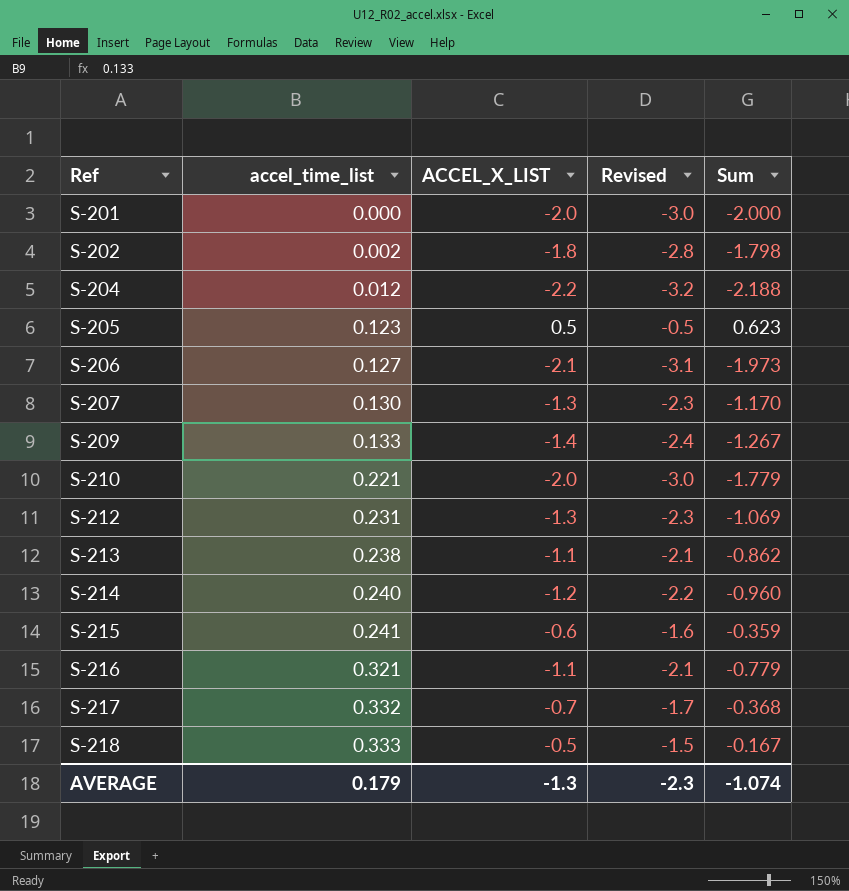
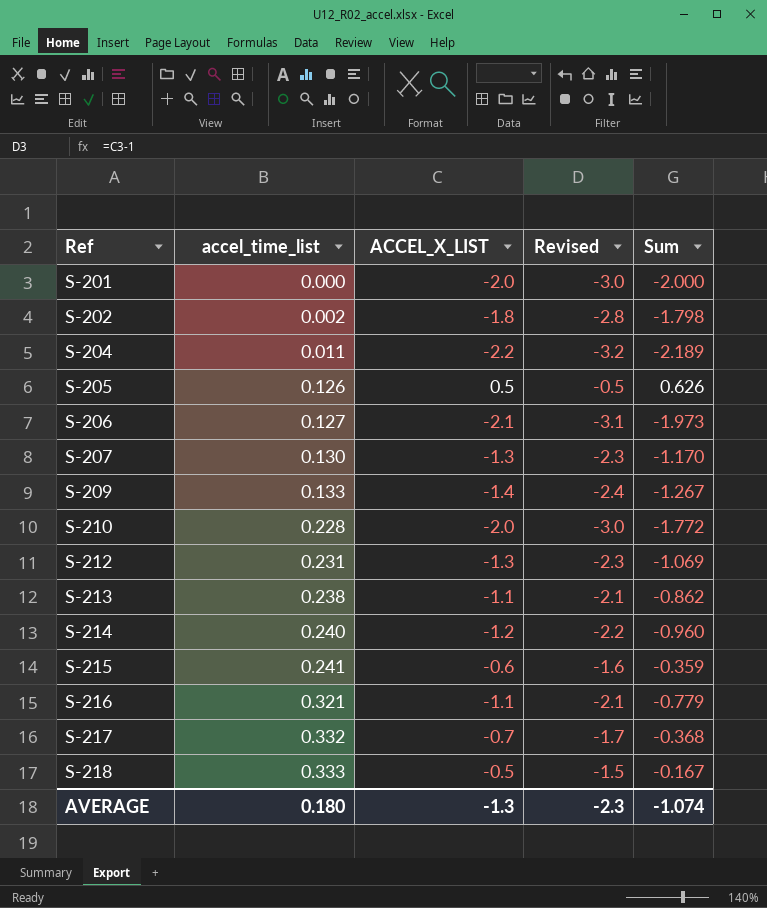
S-204 | accel_time_list: 0.012 -> 0.011
S-204 | Sum: -2.188 -> -2.189
S-205 | accel_time_list: 0.123 -> 0.126
S-205 | Sum: 0.623 -> 0.626
S-210 | accel_time_list: 0.221 -> 0.228
S-210 | Sum: -1.779 -> -1.772
AVERAGE | accel_time_list: 0.179 -> 0.180

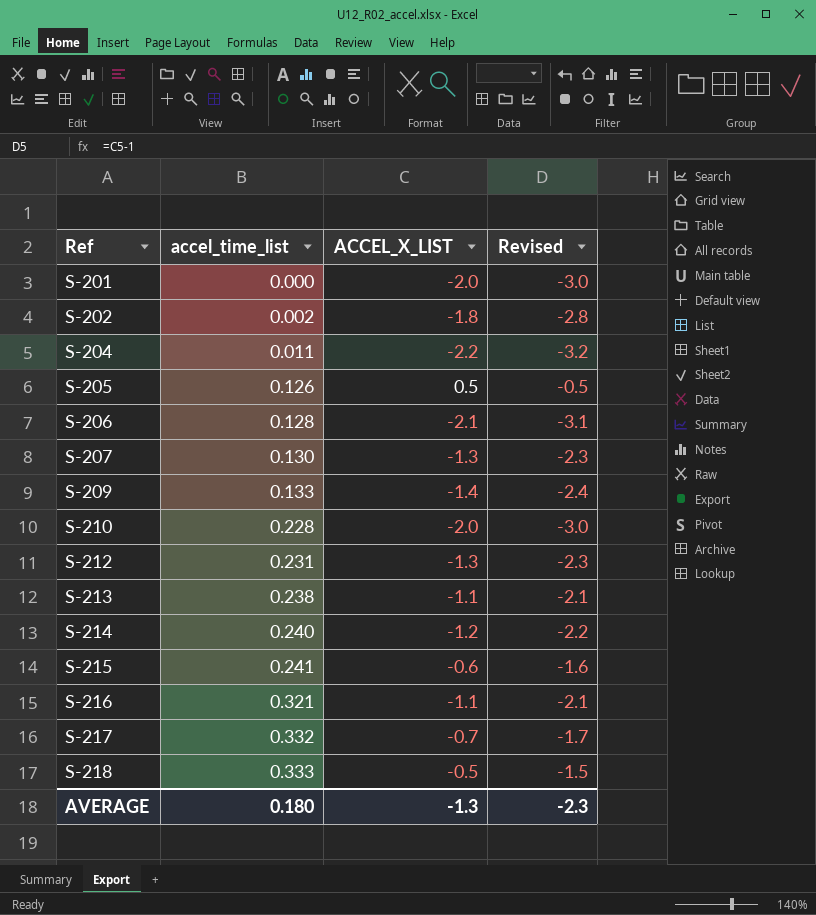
column Sum | formula: [accel_time_list] + [ACCEL_X_LIST] -> none
S-206 | accel_time_list: 0.127 -> 0.128

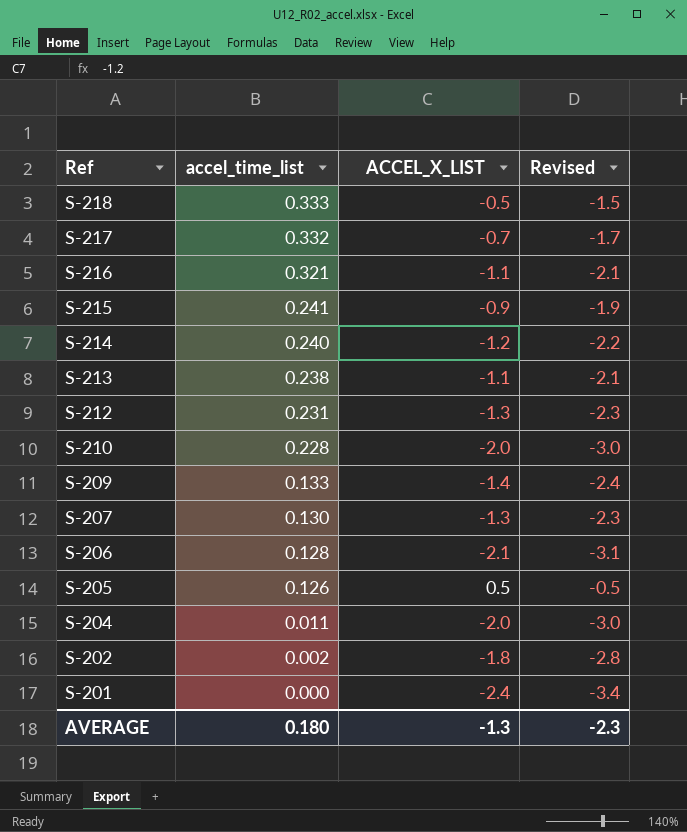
row order: Ref ascending -> Ref descending
S-215 | ACCEL_X_LIST: -0.6 -> -0.9
S-215 | Revised: -1.6 -> -1.9
S-204 | ACCEL_X_LIST: -2.2 -> -2.0
S-204 | Revised: -3.2 -> -3.0
S-201 | ACCEL_X_LIST: -2.0 -> -2.4
S-201 | Revised: -3.0 -> -3.4

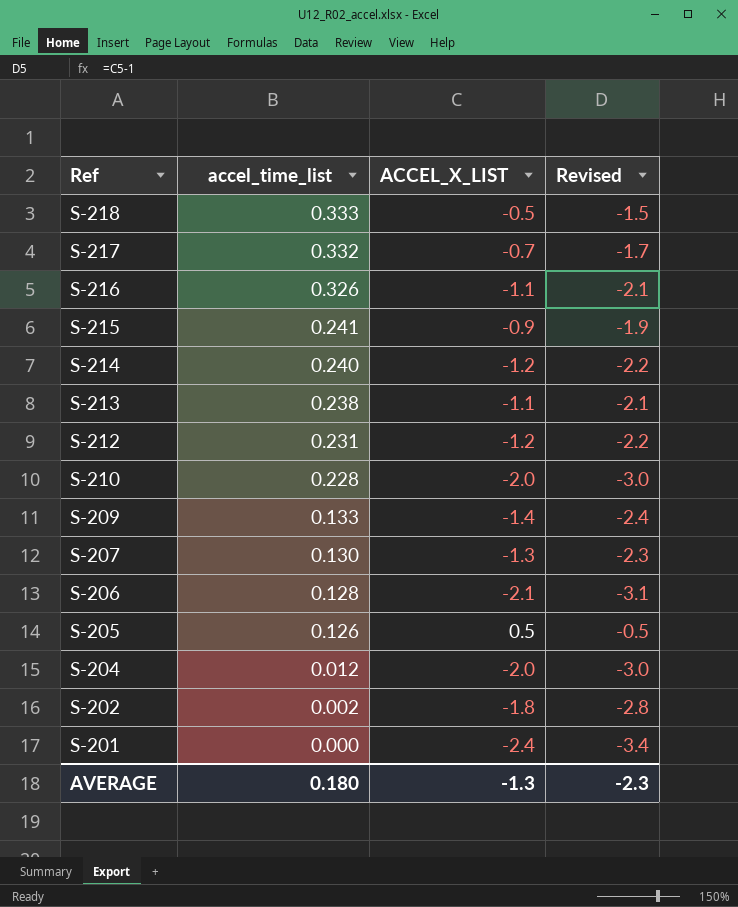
S-216 | accel_time_list: 0.321 -> 0.326
S-212 | ACCEL_X_LIST: -1.3 -> -1.2
S-212 | Revised: -2.3 -> -2.2
S-204 | accel_time_list: 0.011 -> 0.012

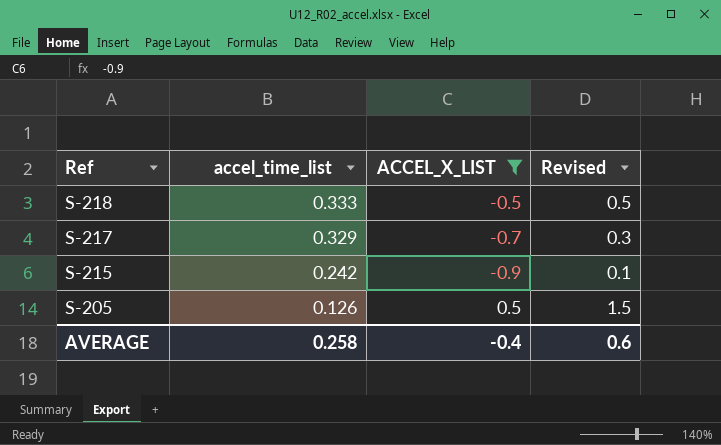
filter: none -> ACCEL_X_LIST >= -0.9
column Revised | formula: [ACCEL_X_LIST] - 1 -> [ACCEL_X_LIST] + 1
S-217 | accel_time_list: 0.332 -> 0.329
S-215 | accel_time_list: 0.241 -> 0.242
AVERAGE | accel_time_list: 0.180 -> 0.258
AVERAGE | ACCEL_X_LIST: -1.3 -> -0.4
AVERAGE | Revised: -2.3 -> 0.6

